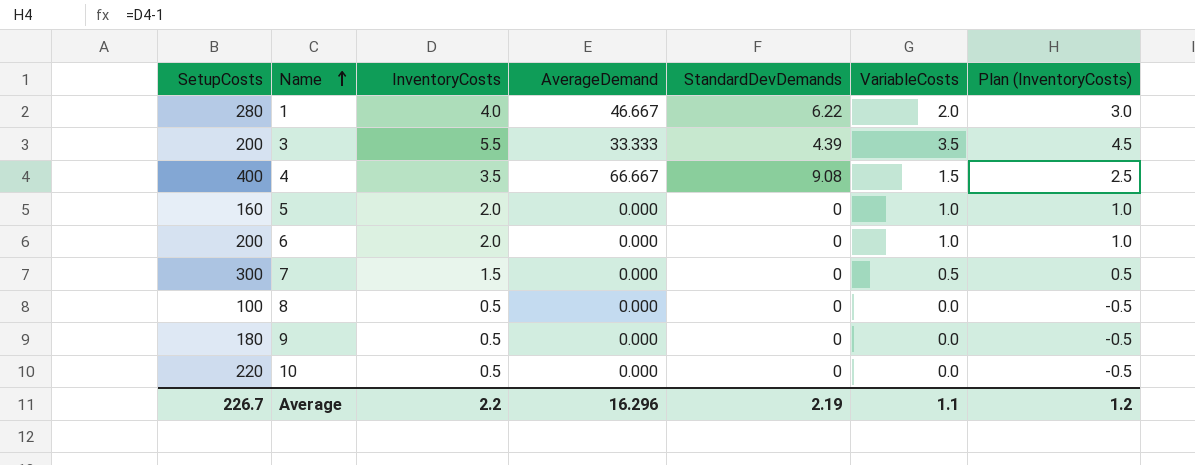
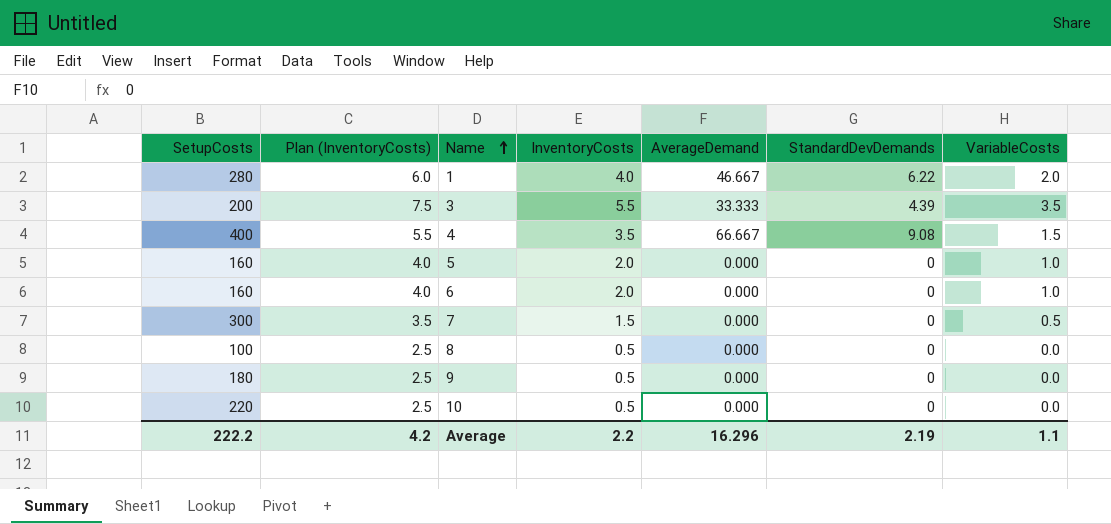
column Plan (InventoryCosts) | formula: [InventoryCosts] - 1 -> [InventoryCosts] + 2
column Plan (InventoryCosts) | position: 7 -> 2
6 | SetupCosts: 200 -> 160
Average | SetupCosts: 226.7 -> 222.2
Average | Plan (InventoryCosts): 1.2 -> 4.2

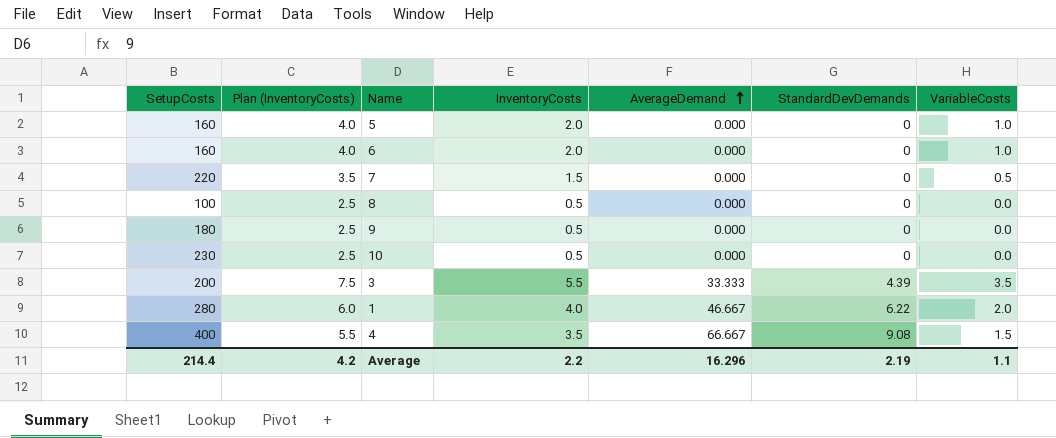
row order: Name ascending -> AverageDemand ascending
7 | SetupCosts: 300 -> 220
10 | SetupCosts: 220 -> 230
Average | SetupCosts: 222.2 -> 214.4

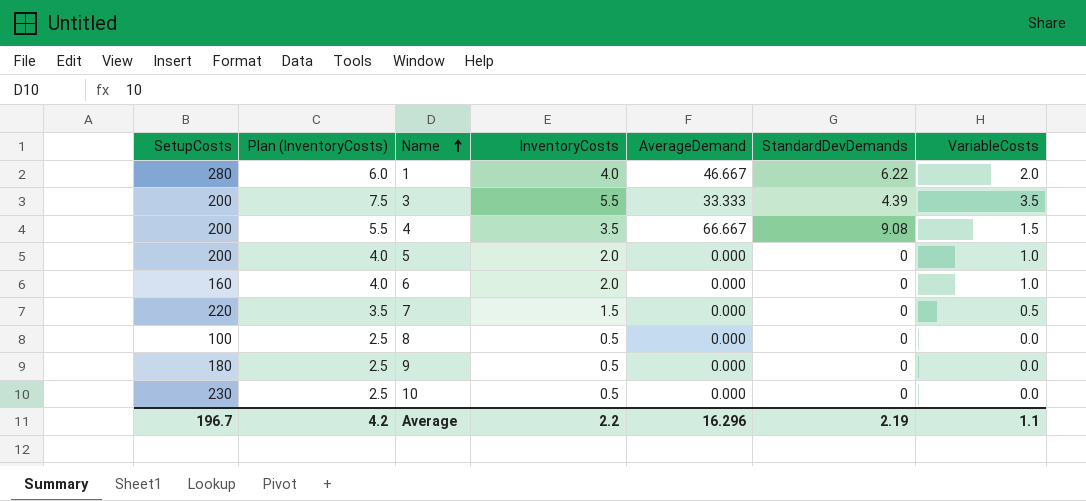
row order: AverageDemand ascending -> Name ascending
4 | SetupCosts: 400 -> 200
5 | SetupCosts: 160 -> 200
Average | SetupCosts: 214.4 -> 196.7

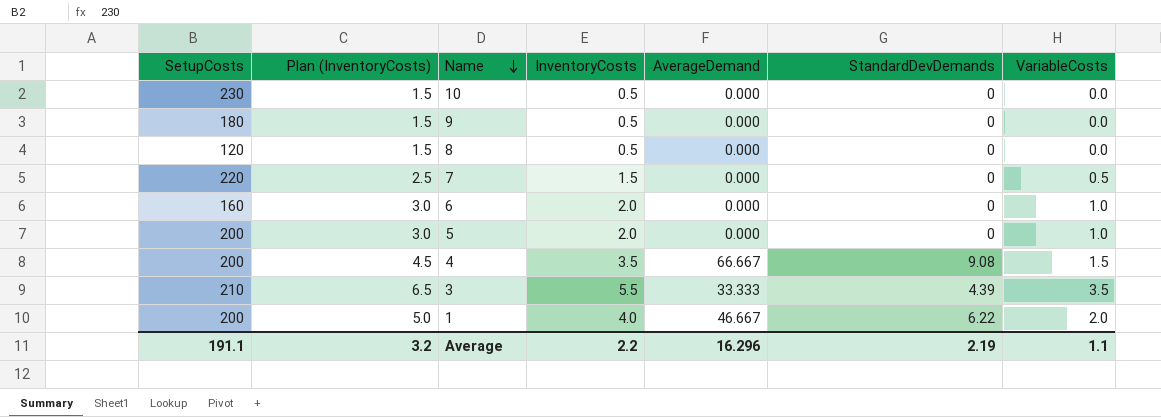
row order: Name ascending -> Name descending
column Plan (InventoryCosts) | formula: [InventoryCosts] + 2 -> [InventoryCosts] + 1
8 | SetupCosts: 100 -> 120
3 | SetupCosts: 200 -> 210
1 | SetupCosts: 280 -> 200
Average | SetupCosts: 196.7 -> 191.1
Average | Plan (InventoryCosts): 4.2 -> 3.2

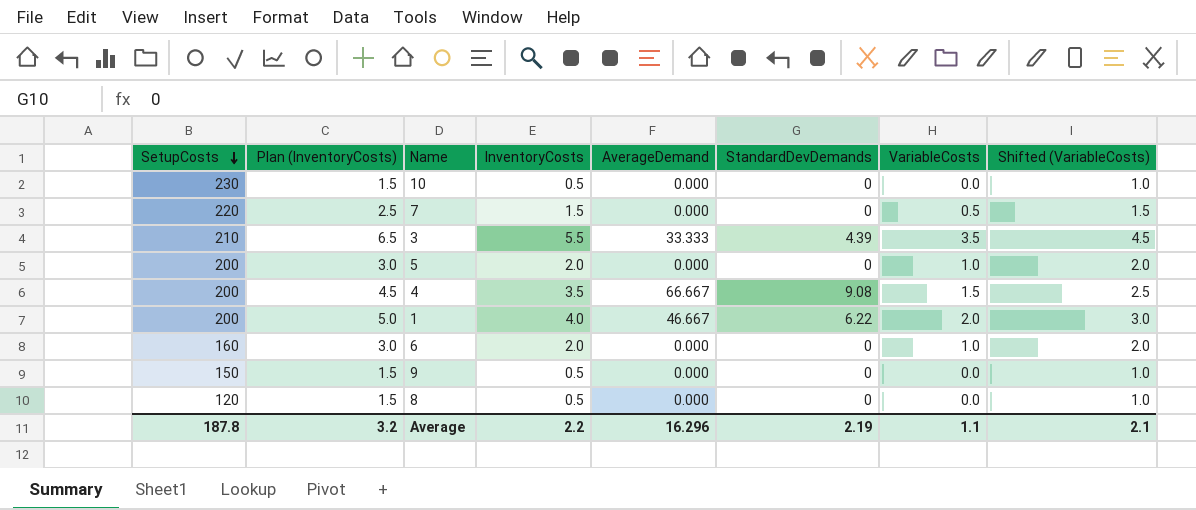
row order: Name descending -> SetupCosts descending
column Shifted (VariableCosts) | formula: none -> [VariableCosts] + 1
9 | SetupCosts: 180 -> 150
Average | SetupCosts: 191.1 -> 187.8

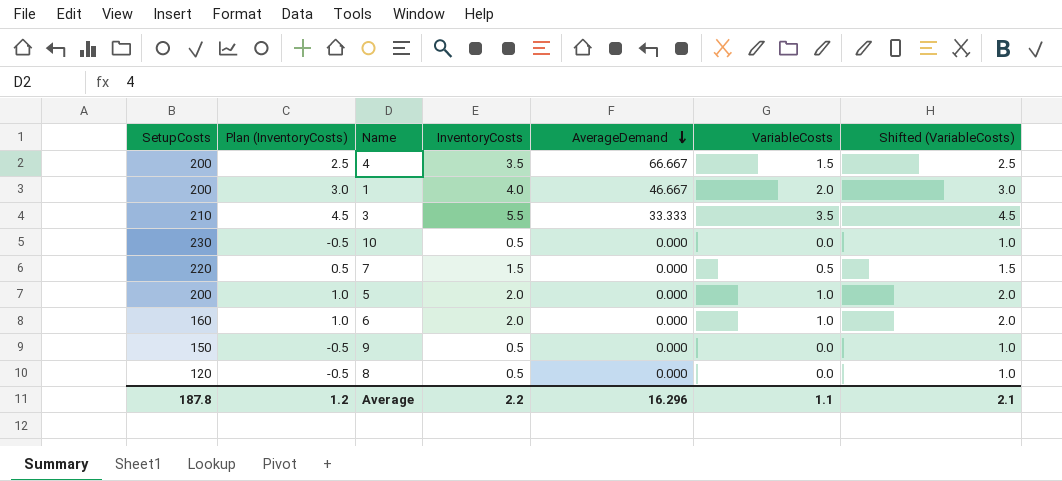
row order: SetupCosts descending -> AverageDemand descending
column StandardDevDemands | position: 6 -> none
column Plan (InventoryCosts) | formula: [InventoryCosts] + 1 -> [InventoryCosts] - 1
Average | Plan (InventoryCosts): 3.2 -> 1.2

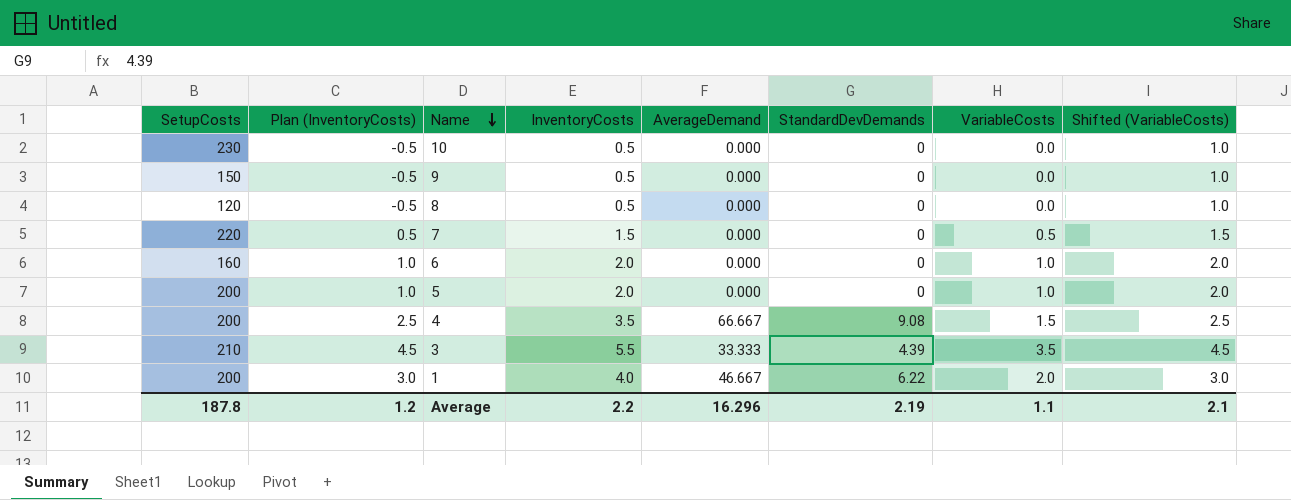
row order: AverageDemand descending -> Name descending
column StandardDevDemands | position: none -> 6

